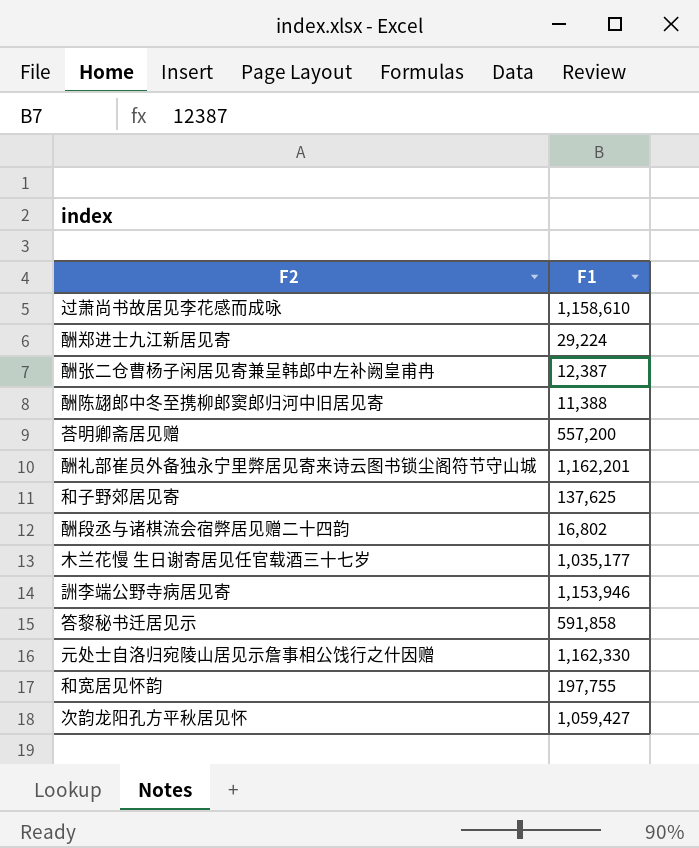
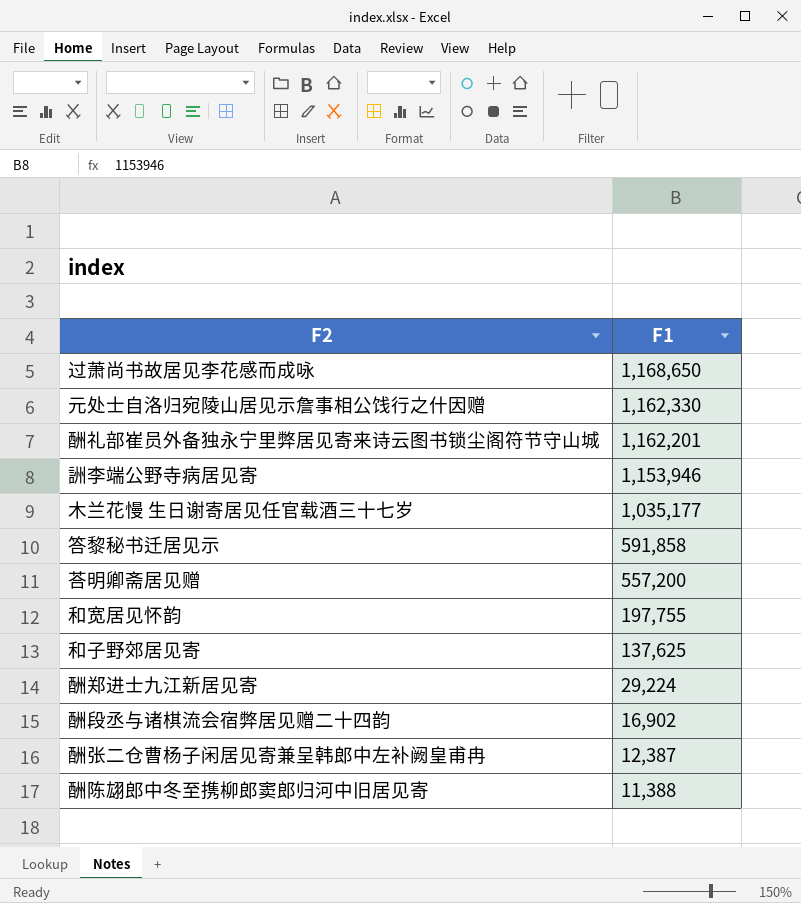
row order: none -> F1 descending
row 次韵龙阳孔方平秋居见怀: 1,059,427 -> none
过萧尚书故居见李花感而成咏 | F1: 1,158,610 -> 1,168,650
酬段丞与诸棋流会宿弊居见赠二十四韵 | F1: 16,802 -> 16,902

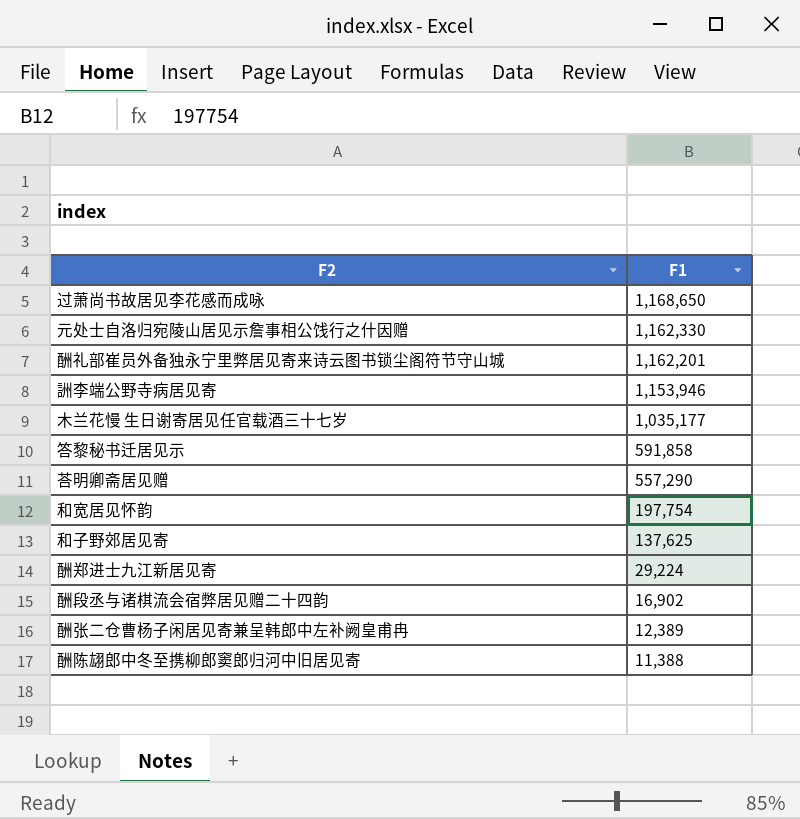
荅明卿斋居见赠 | F1: 557,200 -> 557,290
和宽居见怀韵 | F1: 197,755 -> 197,754
酬张二仓曹杨子闲居见寄兼呈韩郎中左补阙皇甫冉 | F1: 12,387 -> 12,389

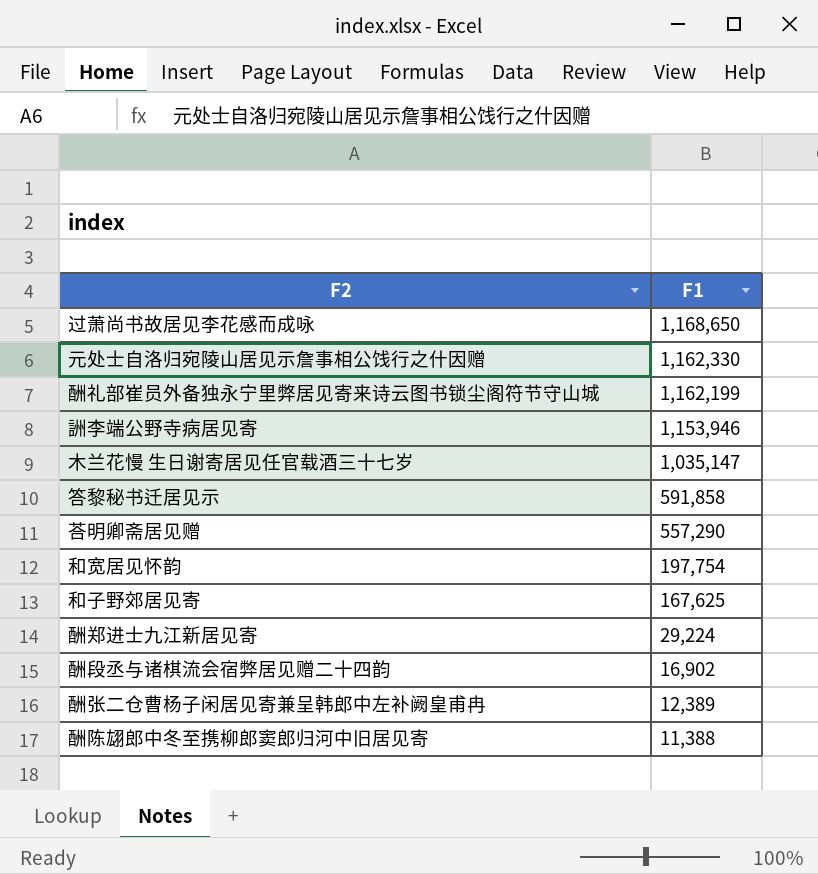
酬礼部崔员外备独永宁里弊居见寄来诗云图书锁尘阁符节守山城 | F1: 1,162,201 -> 1,162,199
木兰花慢 生日谢寄居见任官载酒三十七岁 | F1: 1,035,177 -> 1,035,147
和子野郊居见寄 | F1: 137,625 -> 167,625

